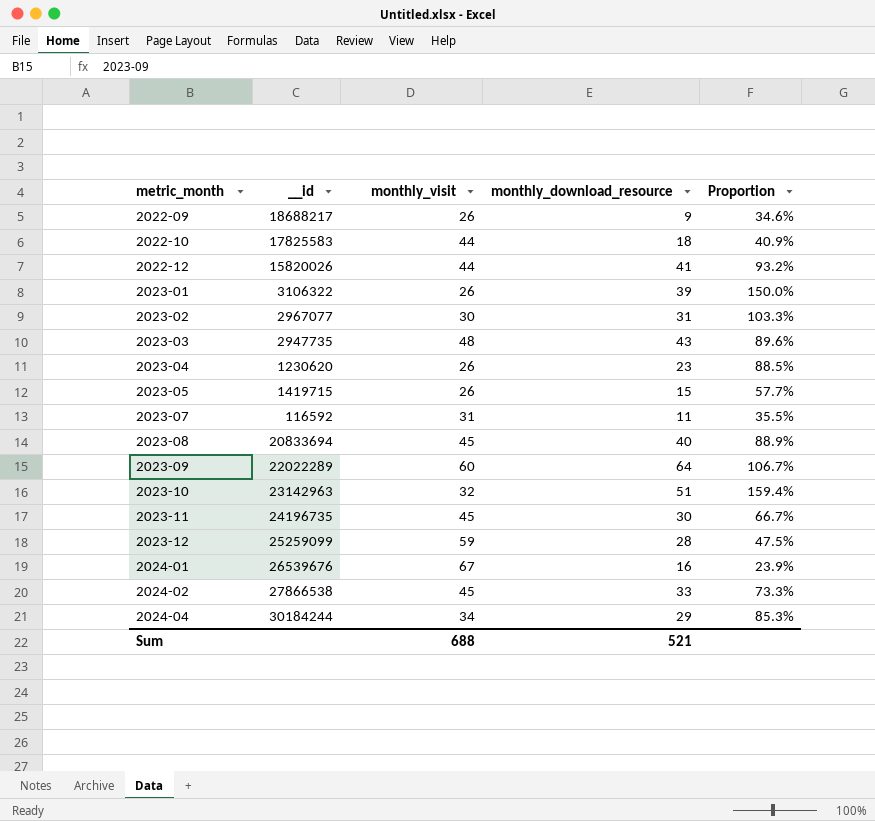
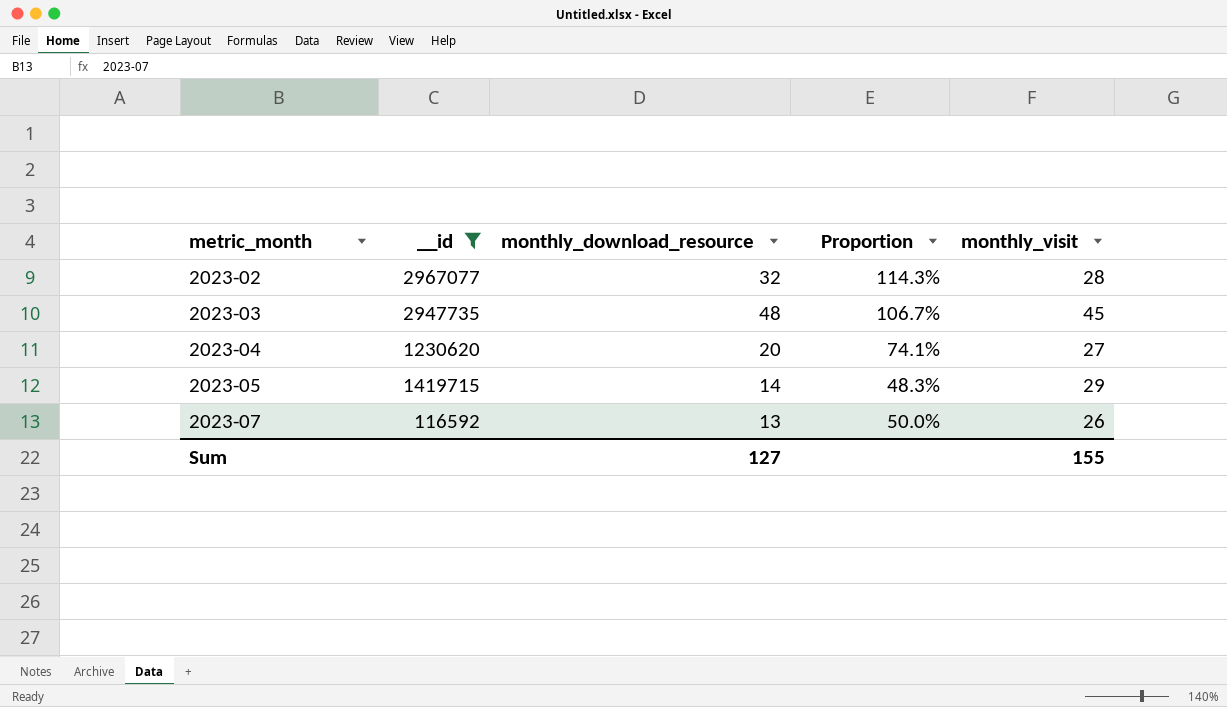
filter: none -> __id <= 2967077
column monthly_visit | position: 3 -> 5
2023-02 | monthly_download_resource: 31 -> 32
2023-02 | Proportion: 103.3% -> 114.3%
2023-02 | monthly_visit: 30 -> 28
2023-03 | monthly_download_resource: 43 -> 48
2023-03 | Proportion: 89.6% -> 106.7%
2023-03 | monthly_visit: 48 -> 45
2023-04 | monthly_download_resource: 23 -> 20
2023-04 | Proportion: 88.5% -> 74.1%
2023-04 | monthly_visit: 26 -> 27
2023-05 | monthly_download_resource: 15 -> 14
2023-05 | Proportion: 57.7% -> 48.3%
2023-05 | monthly_visit: 26 -> 29
2023-07 | monthly_download_resource: 11 -> 13
2023-07 | Proportion: 35.5% -> 50.0%
2023-07 | monthly_visit: 31 -> 26
Sum | monthly_download_resource: 521 -> 127
Sum | monthly_visit: 688 -> 155

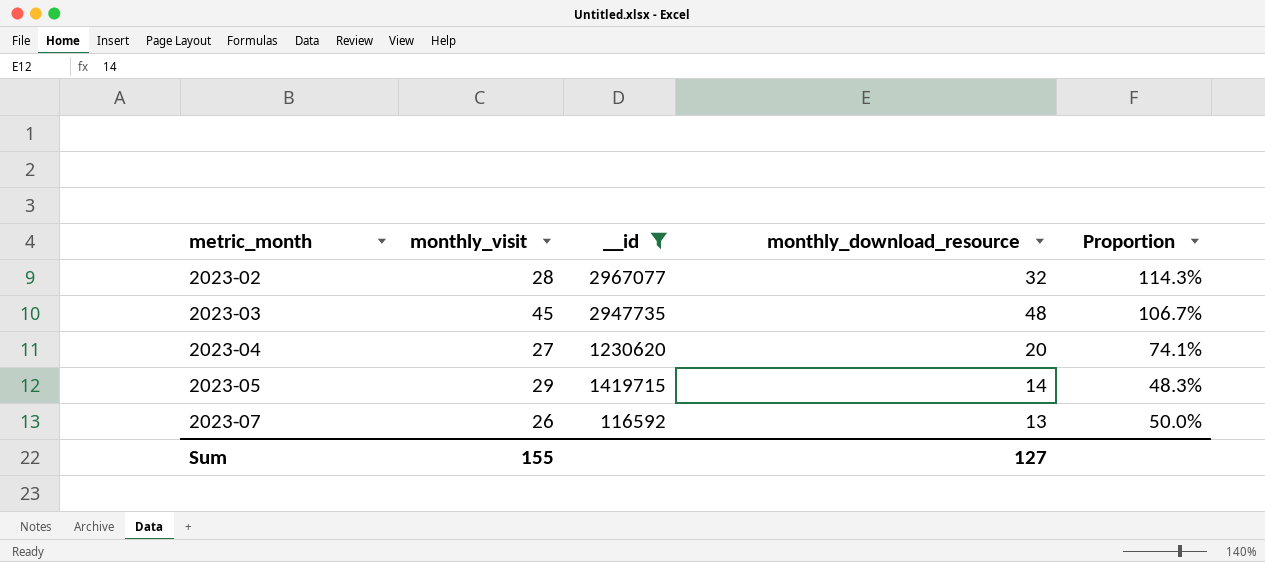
column monthly_visit | position: 5 -> 2

